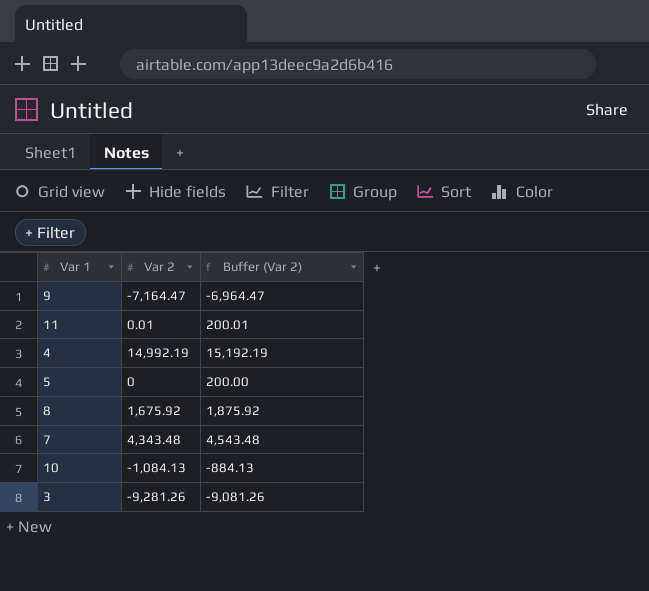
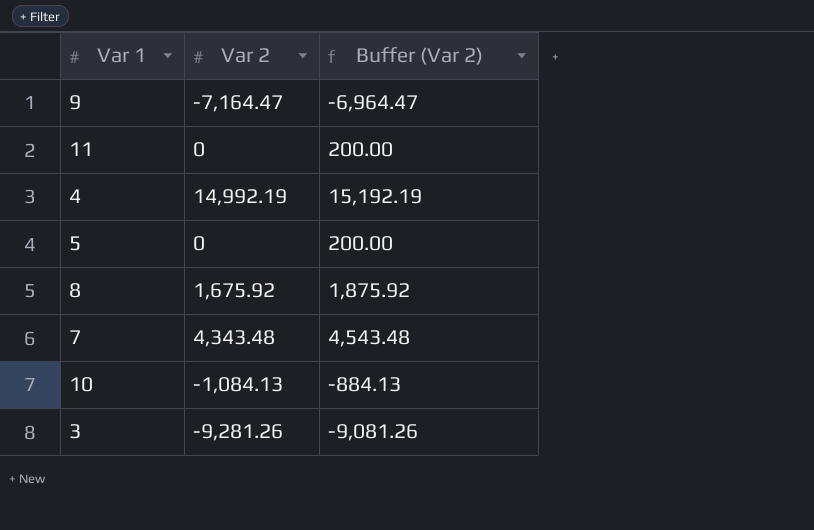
11 | Var 2: 0.01 -> 0
11 | Buffer (Var 2): 200.01 -> 200.00

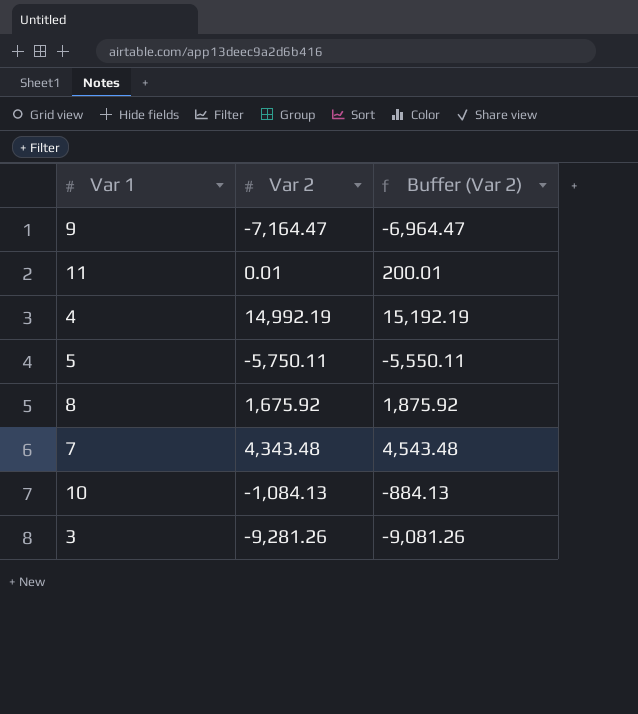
11 | Var 2: 0 -> 0.01
11 | Buffer (Var 2): 200.00 -> 200.01
5 | Var 2: 0 -> -5,750.11
5 | Buffer (Var 2): 200.00 -> -5,550.11

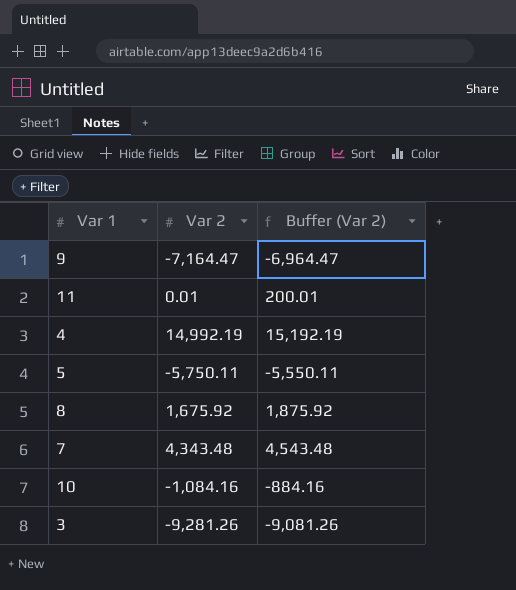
10 | Var 2: -1,084.13 -> -1,084.16
10 | Buffer (Var 2): -884.13 -> -884.16

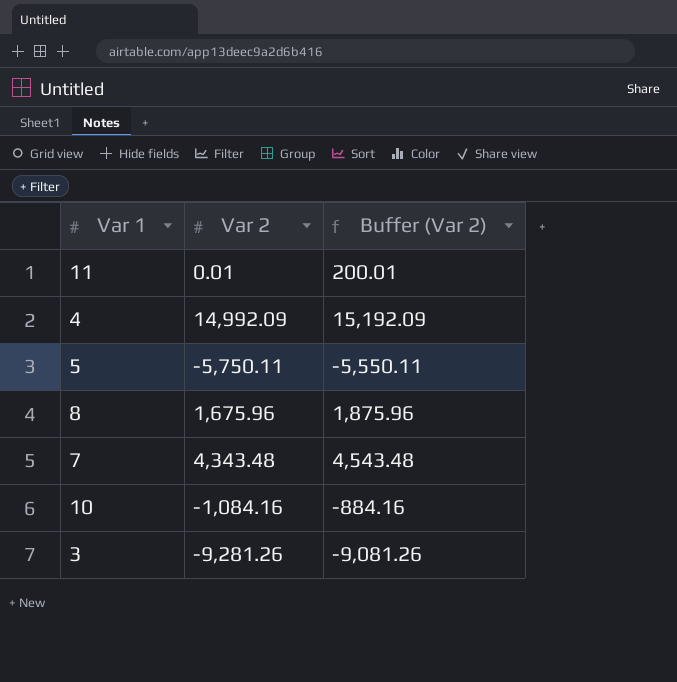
row 9: -7,164.47 | -6,964.47 -> none
4 | Var 2: 14,992.19 -> 14,992.09
4 | Buffer (Var 2): 15,192.19 -> 15,192.09
8 | Var 2: 1,675.92 -> 1,675.96
8 | Buffer (Var 2): 1,875.92 -> 1,875.96

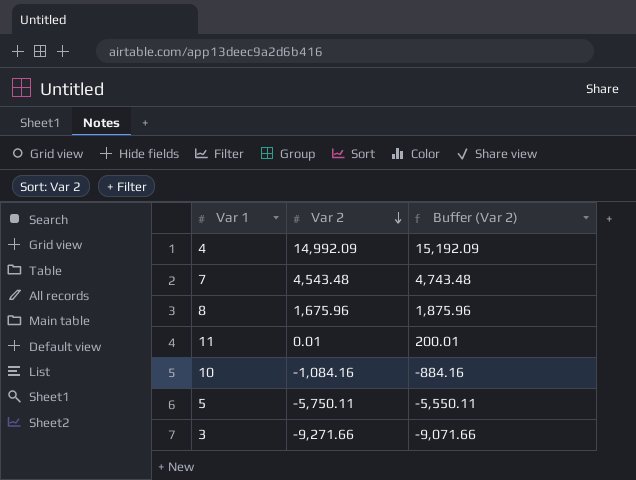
row order: none -> Var 2 descending
7 | Var 2: 4,343.48 -> 4,543.48
7 | Buffer (Var 2): 4,543.48 -> 4,743.48
3 | Var 2: -9,281.26 -> -9,271.66
3 | Buffer (Var 2): -9,081.26 -> -9,071.66

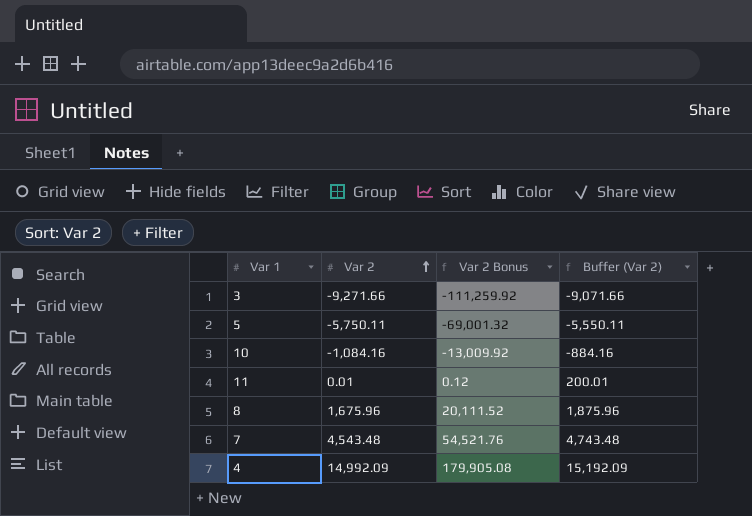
row order: Var 2 descending -> Var 2 ascending
column Var 2 Bonus | formula: none -> [Var 2] * 12

